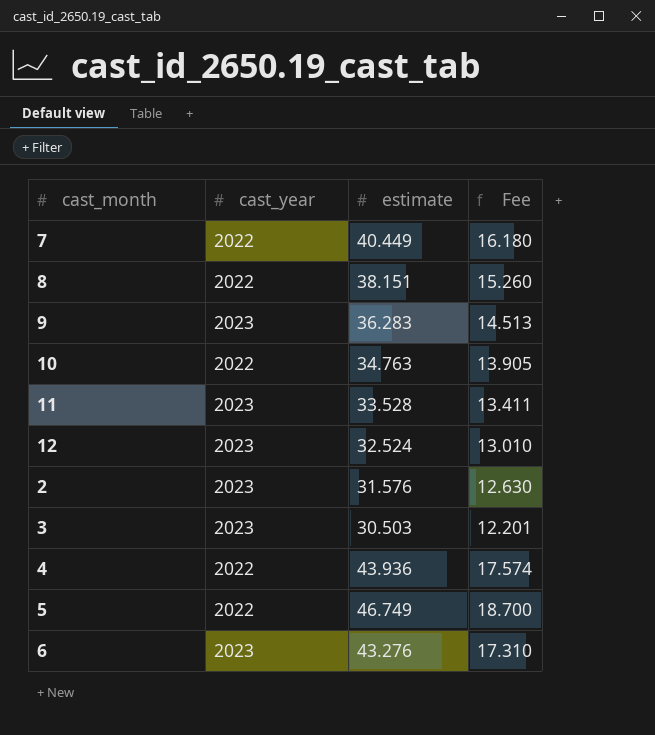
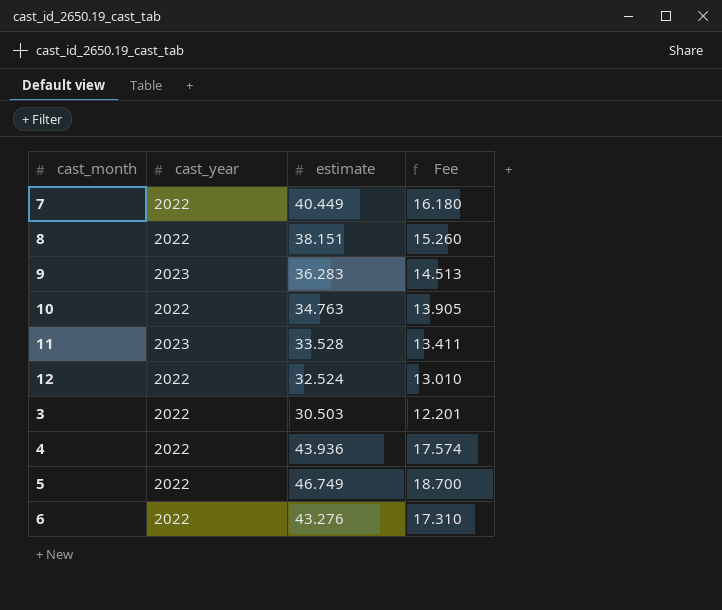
row 2: 2023 | 31.576 | 12.630 -> none
12 | cast_year: 2023 -> 2022
3 | cast_year: 2023 -> 2022
6 | cast_year: 2023 -> 2022

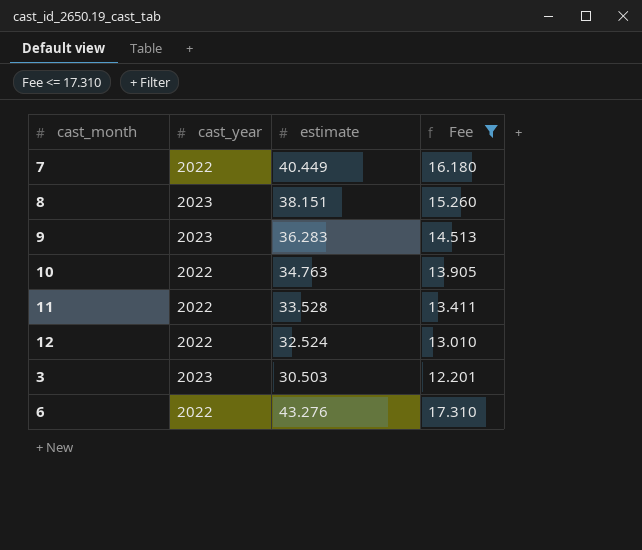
filter: none -> Fee <= 17.310
8 | cast_year: 2022 -> 2023
11 | cast_year: 2023 -> 2022
3 | cast_year: 2022 -> 2023

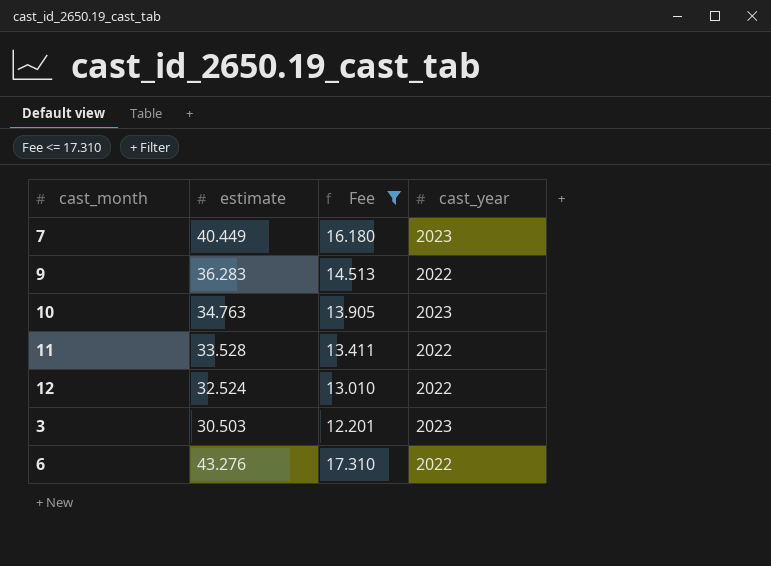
column cast_year | position: 2 -> 4
row 8: 2023 | 38.151 | 15.260 -> none
7 | cast_year: 2022 -> 2023
9 | cast_year: 2023 -> 2022
10 | cast_year: 2022 -> 2023

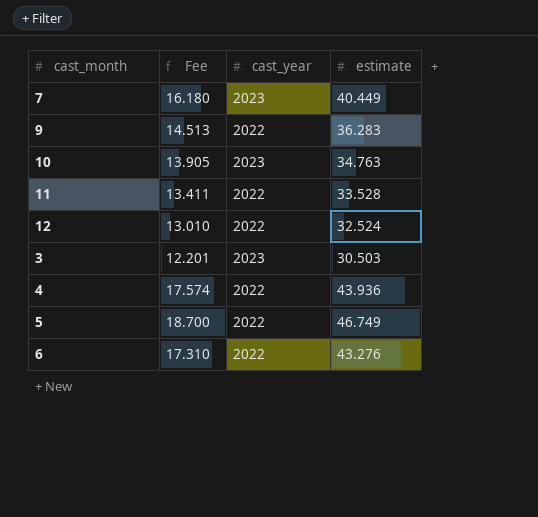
filter: Fee <= 17.310 -> none
column estimate | position: 2 -> 4

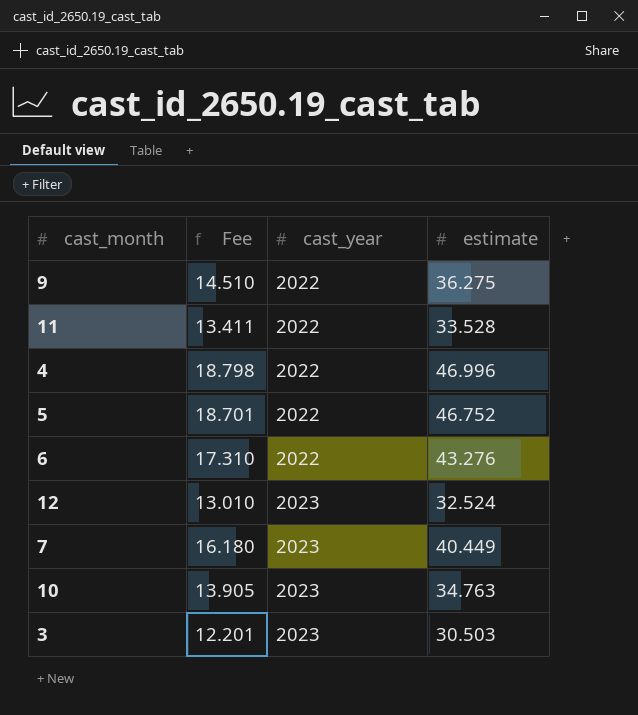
row order: none -> cast_year ascending
9 | Fee: 14.513 -> 14.510
9 | estimate: 36.283 -> 36.275
4 | Fee: 17.574 -> 18.798
4 | estimate: 43.936 -> 46.996
5 | Fee: 18.700 -> 18.701
5 | estimate: 46.749 -> 46.752
12 | cast_year: 2022 -> 2023

